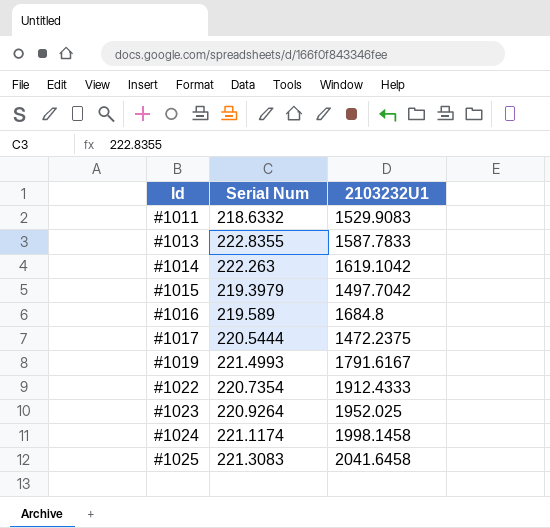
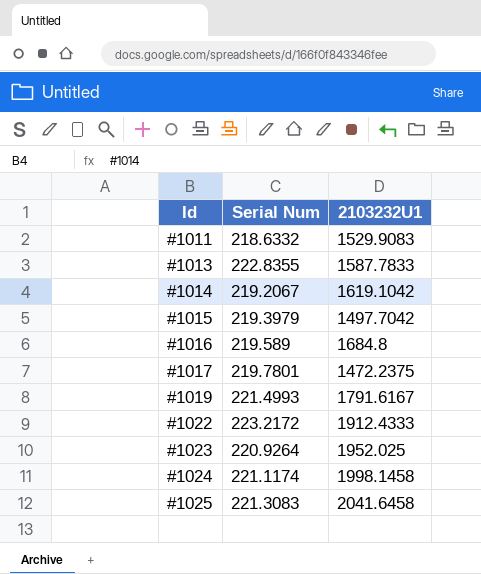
#1014 | Serial Num: 222.263 -> 219.2067
#1017 | Serial Num: 220.5444 -> 219.7801
#1022 | Serial Num: 220.7354 -> 223.2172

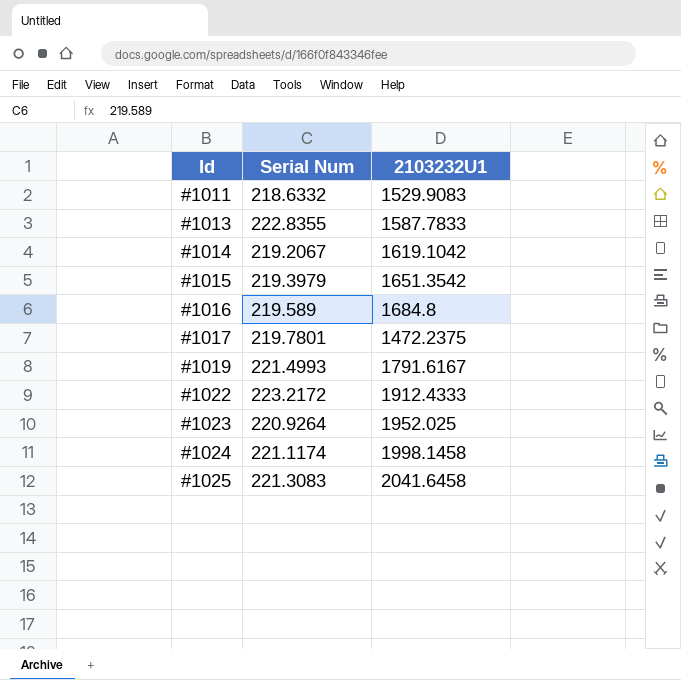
#1015 | 2103232U1: 1497.7042 -> 1651.3542

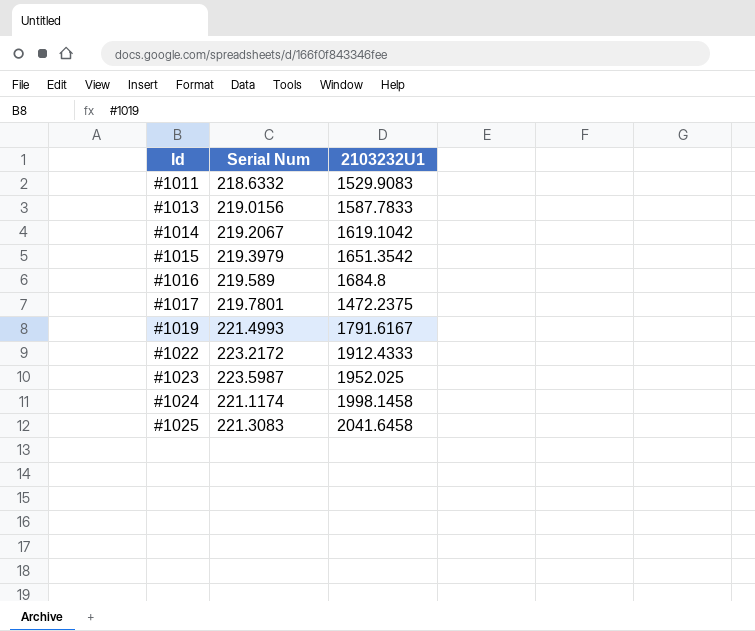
#1013 | Serial Num: 222.8355 -> 219.0156
#1023 | Serial Num: 220.9264 -> 223.5987

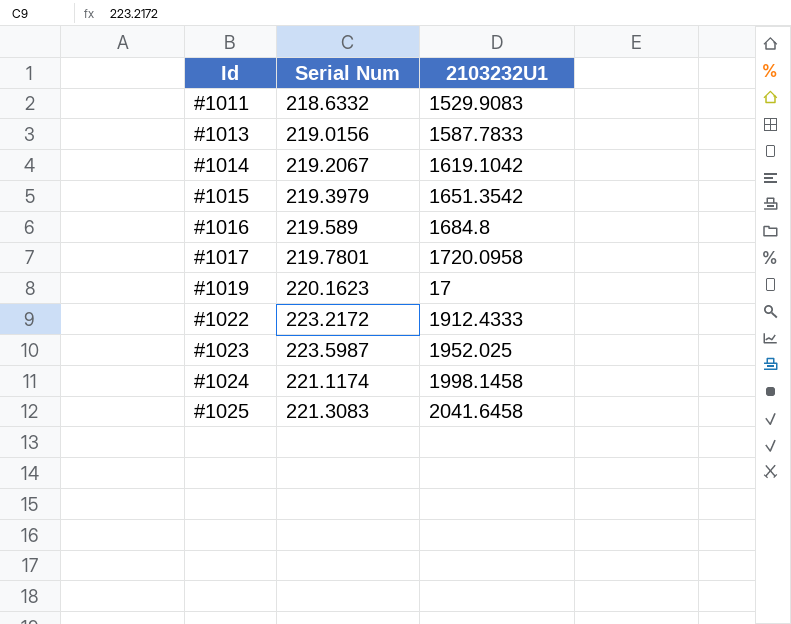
#1017 | 2103232U1: 1472.2375 -> 1720.0958
#1019 | Serial Num: 221.4993 -> 220.1623
#1019 | 2103232U1: 1791.6167 -> 17

